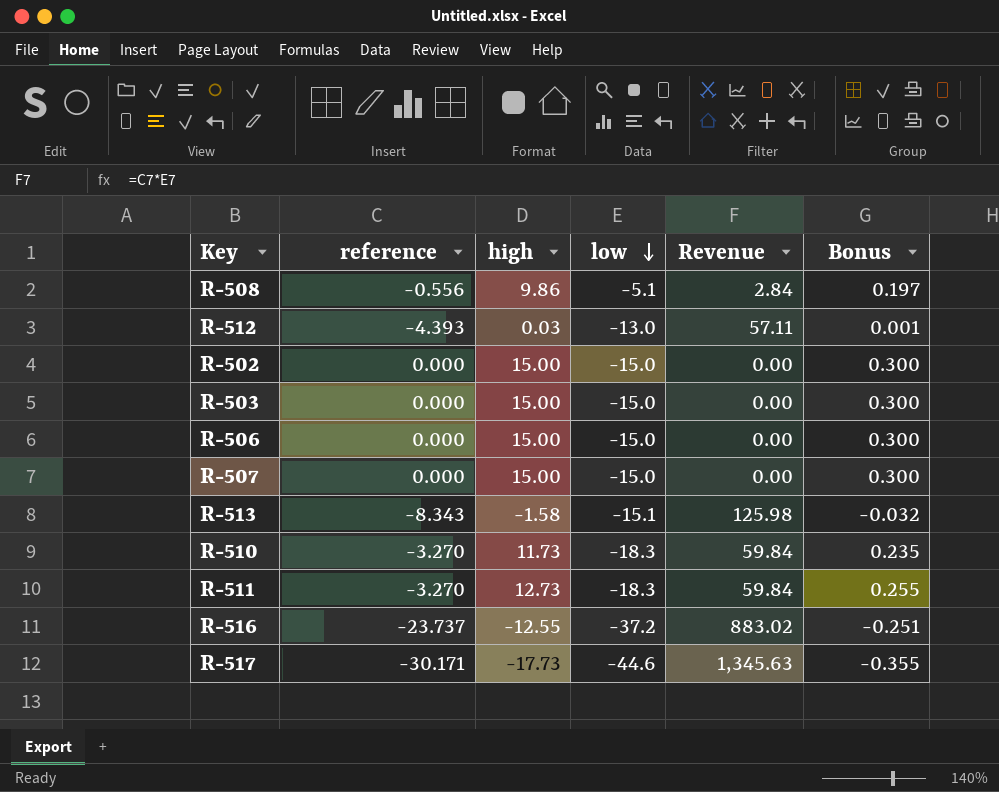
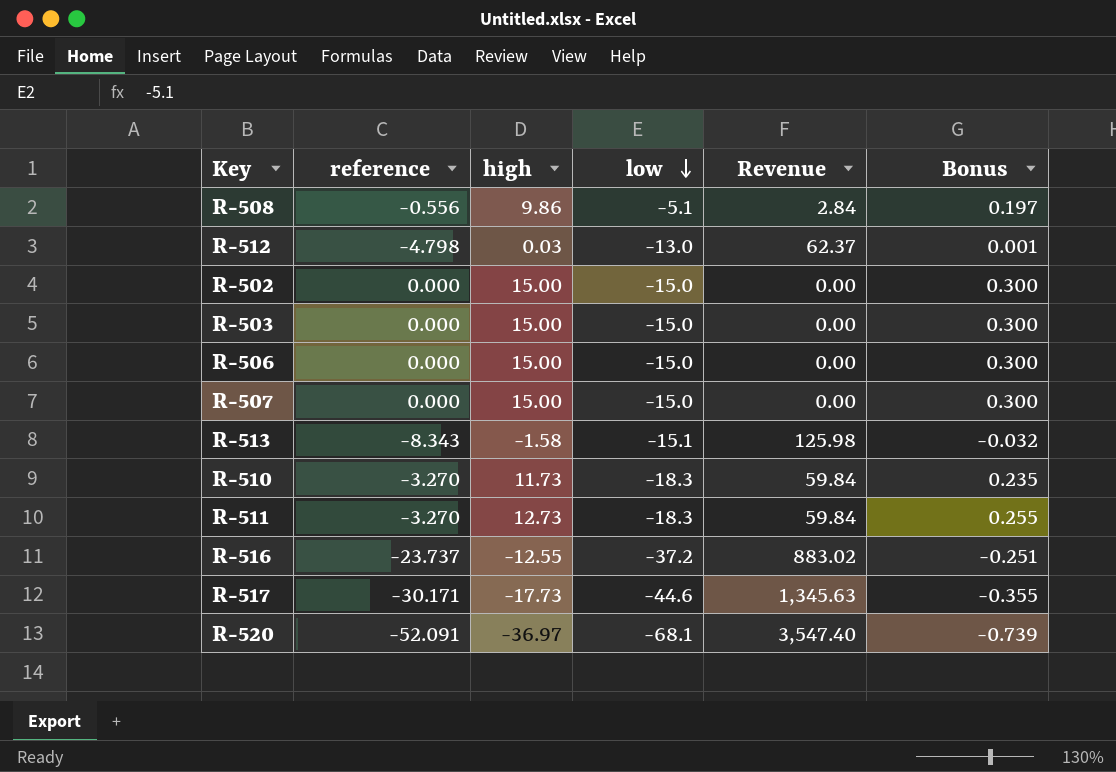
R-512 | reference: -4.393 -> -4.798
R-512 | Revenue: 57.11 -> 62.37
row R-520: none -> -52.091 | -36.97 | -68.1 | 3,547.40 | -0.739

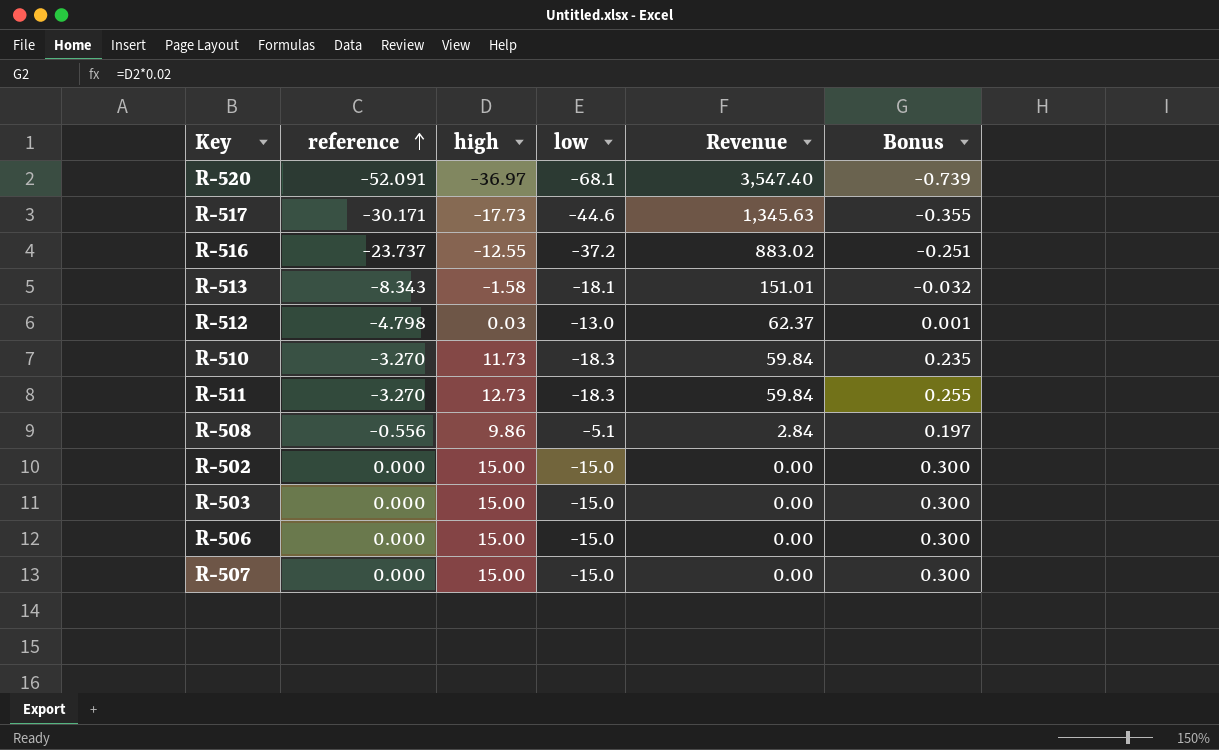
row order: low descending -> reference ascending
R-513 | low: -15.1 -> -18.1
R-513 | Revenue: 125.98 -> 151.01

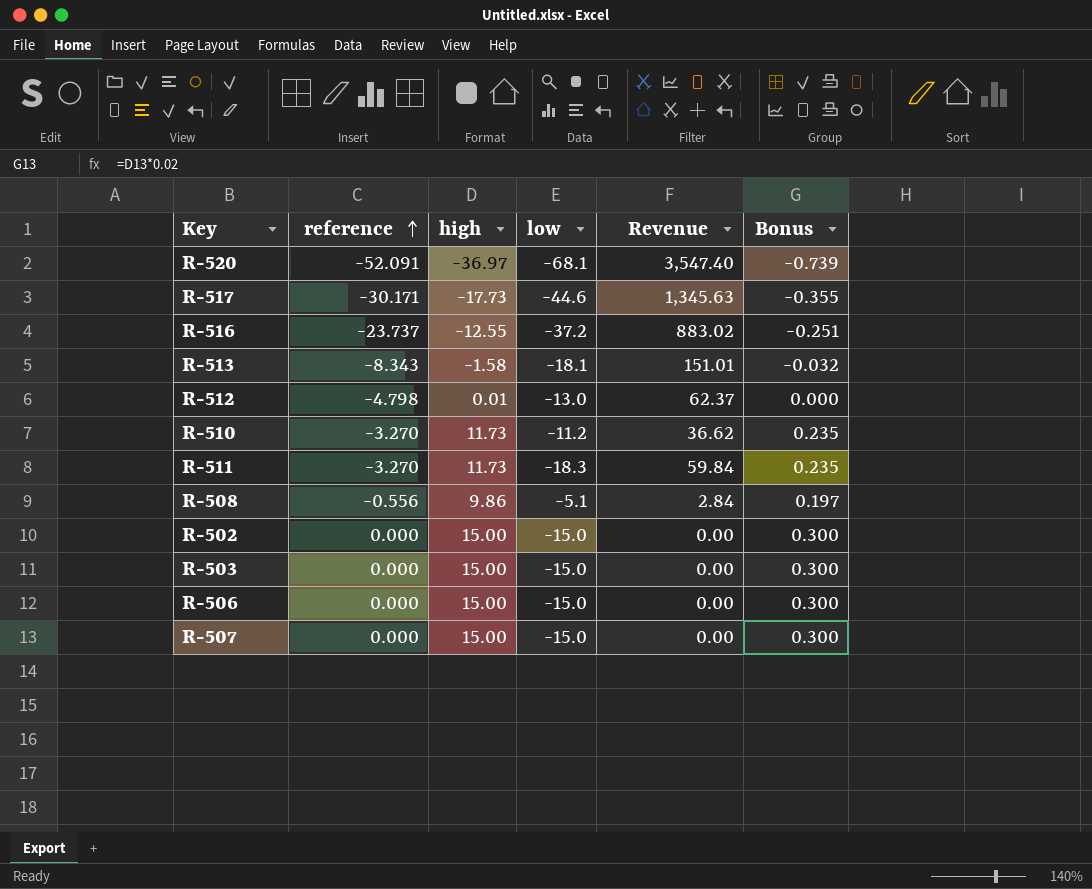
R-512 | high: 0.03 -> 0.01
R-512 | Bonus: 0.001 -> 0.000
R-510 | low: -18.3 -> -11.2
R-510 | Revenue: 59.84 -> 36.62
R-511 | high: 12.73 -> 11.73
R-511 | Bonus: 0.255 -> 0.235

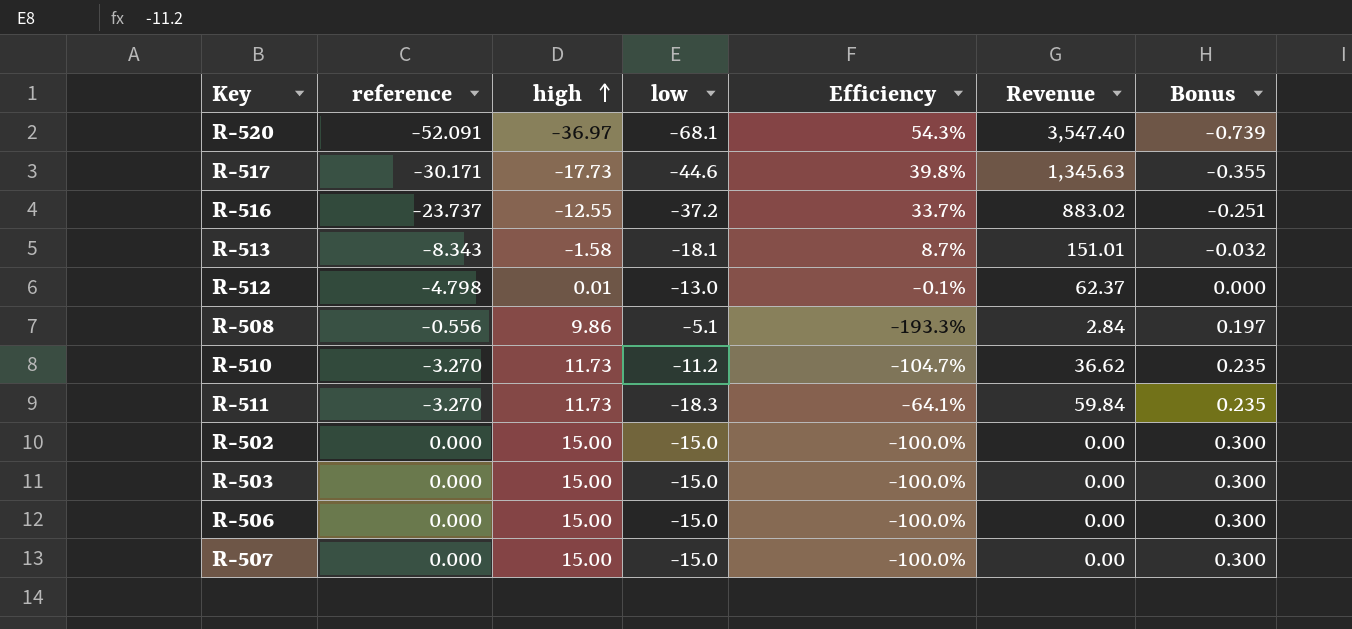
row order: reference ascending -> high ascending
column Efficiency | formula: none -> [high] / [low]

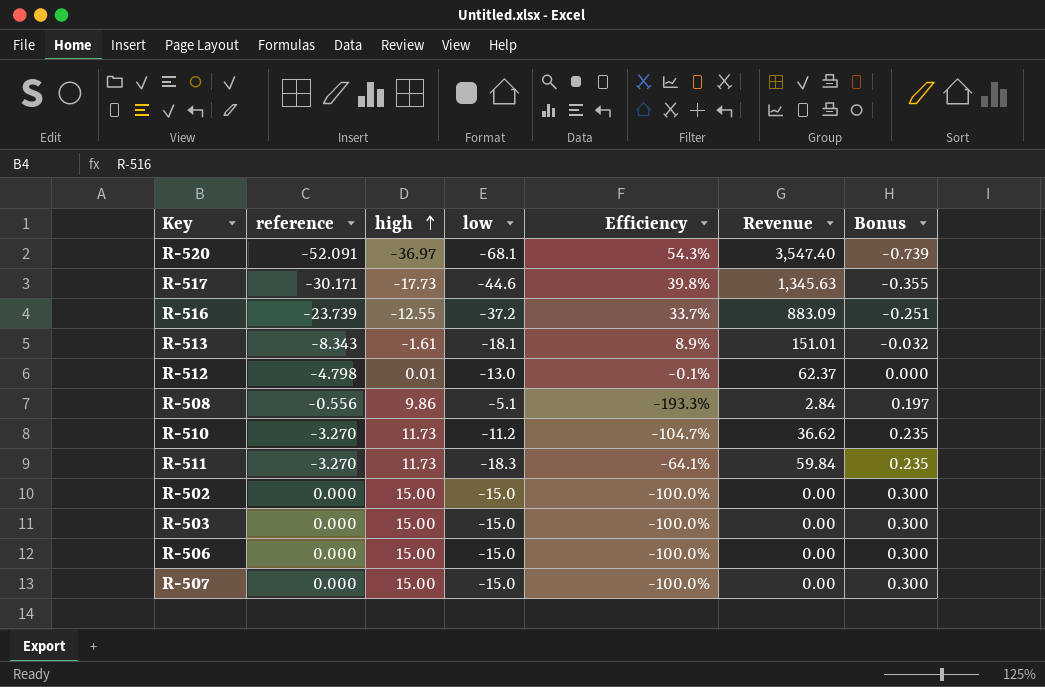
R-516 | reference: -23.737 -> -23.739
R-516 | Revenue: 883.02 -> 883.09
R-513 | high: -1.58 -> -1.61
R-513 | Efficiency: 8.7% -> 8.9%

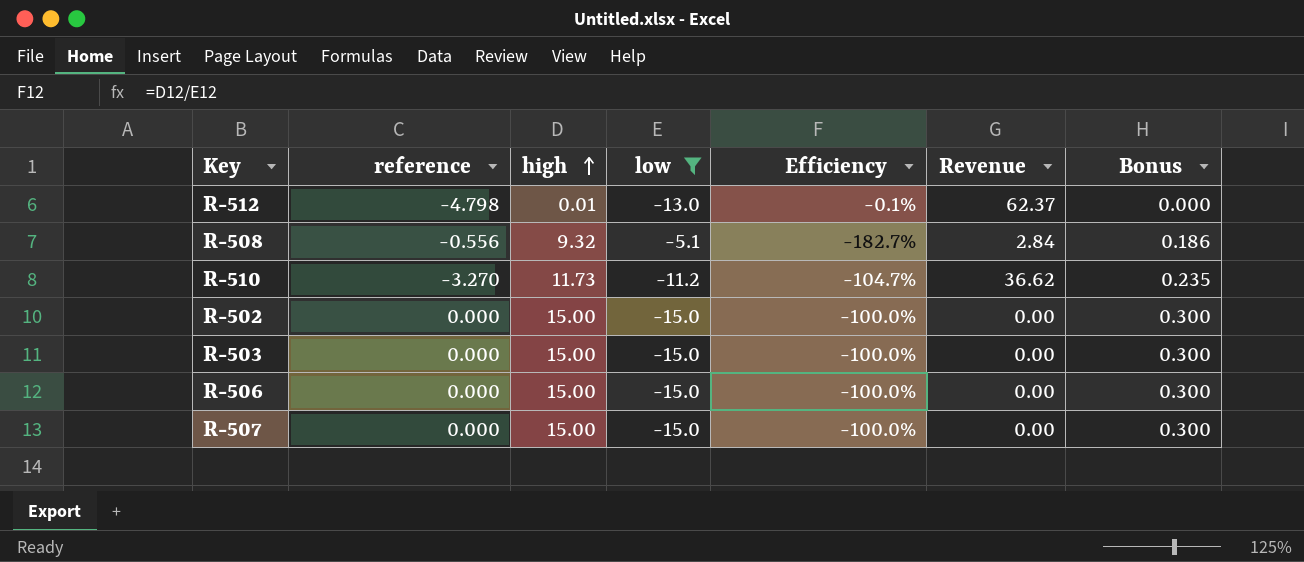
filter: none -> low >= -15.0
R-508 | high: 9.86 -> 9.32
R-508 | Efficiency: -193.3% -> -182.7%
R-508 | Bonus: 0.197 -> 0.186

